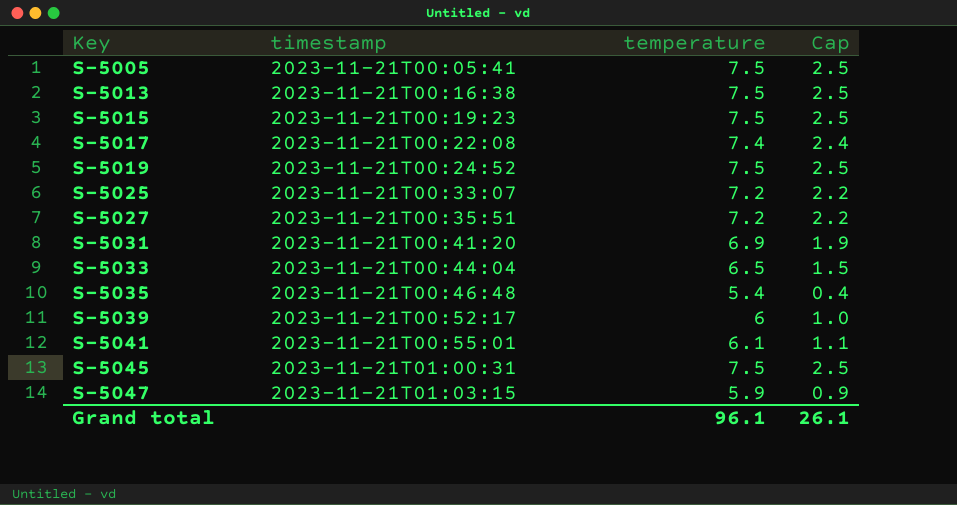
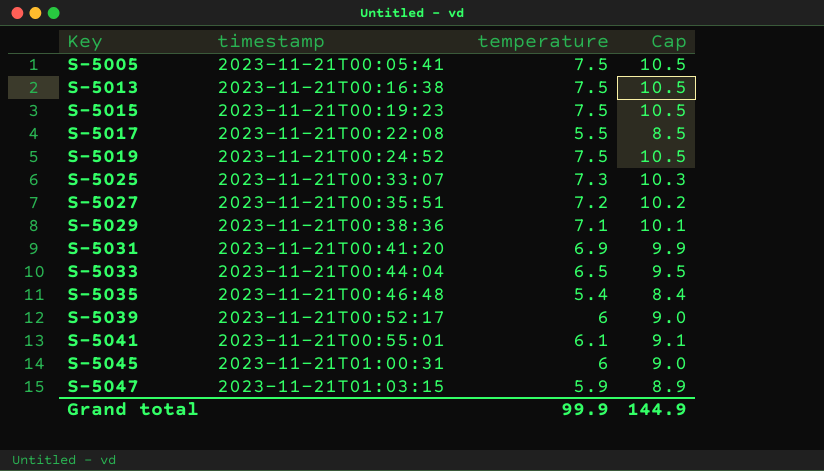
column Cap | formula: [temperature] - 5 -> [temperature] + 3
S-5017 | temperature: 7.4 -> 5.5
S-5025 | temperature: 7.2 -> 7.3
row S-5029: none -> 2023-11-21T00:38:36 | 7.1 | 10.1
S-5045 | temperature: 7.5 -> 6
Grand total | temperature: 96.1 -> 99.9
Grand total | Cap: 26.1 -> 144.9

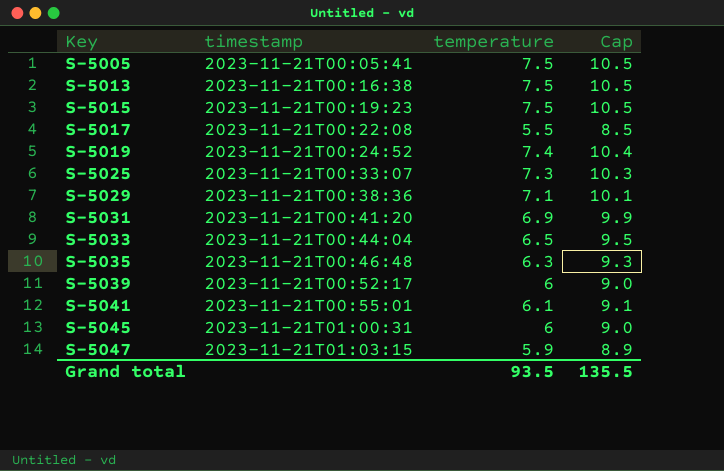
row S-5027: 2023-11-21T00:35:51 | 7.2 | 10.2 -> none
S-5019 | temperature: 7.5 -> 7.4
S-5019 | Cap: 10.5 -> 10.4
S-5035 | temperature: 5.4 -> 6.3
S-5035 | Cap: 8.4 -> 9.3
Grand total | temperature: 99.9 -> 93.5
Grand total | Cap: 144.9 -> 135.5

